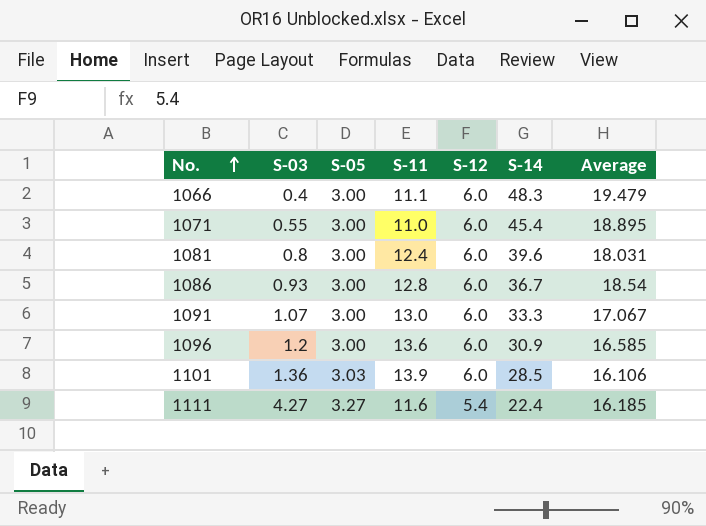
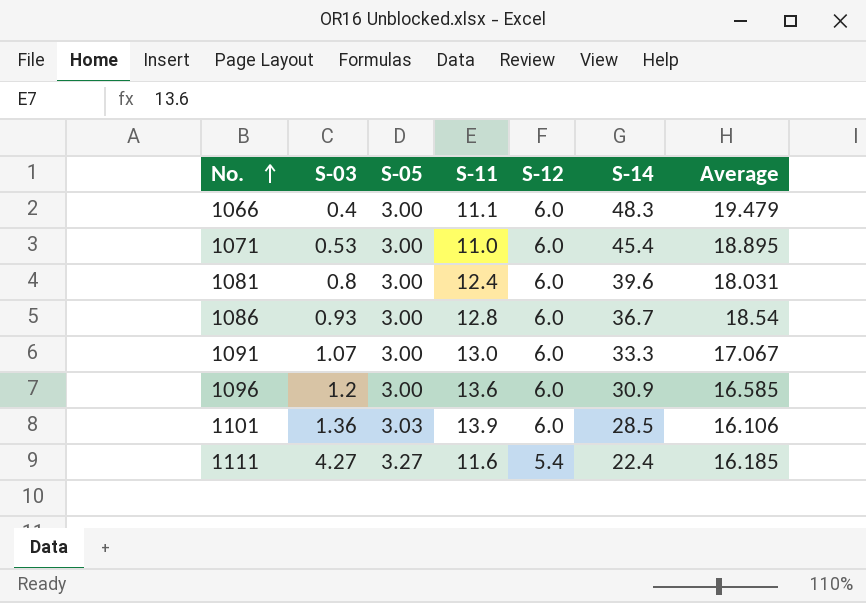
1071 | S-03: 0.55 -> 0.53

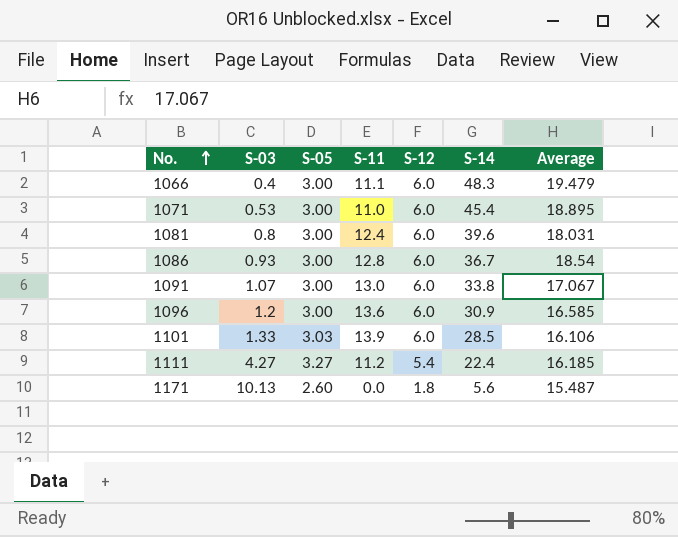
1091 | S-14: 33.3 -> 33.8
1101 | S-03: 1.36 -> 1.33
1111 | S-11: 11.6 -> 11.2
row 1171: none -> 10.13 | 2.60 | 0.0 | 1.8 | 5.6 | 15.487

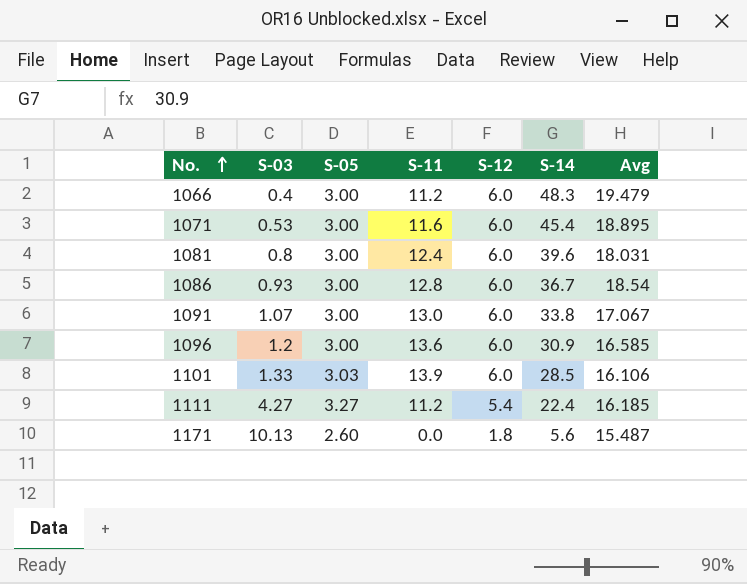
column name: Average -> Avg
1066 | S-11: 11.1 -> 11.2
1071 | S-11: 11.0 -> 11.6

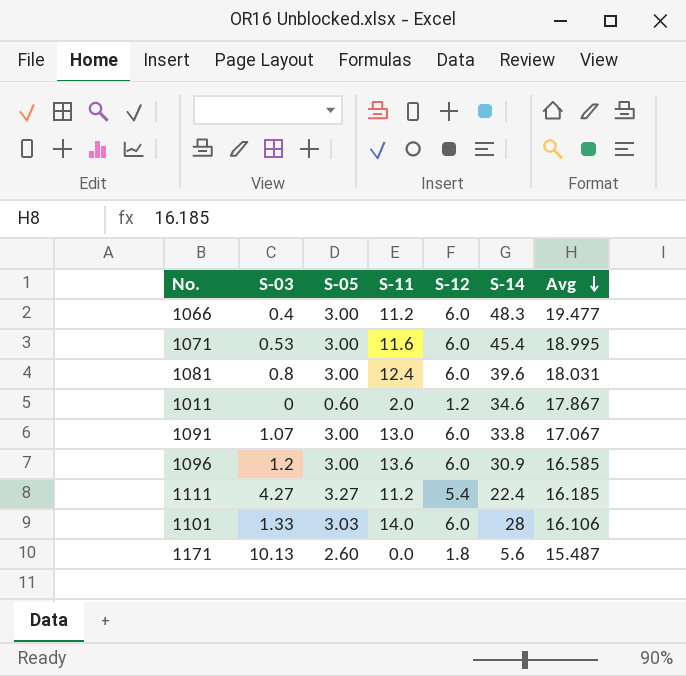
row order: No. ascending -> Avg descending
row 1086: 0.93 | 3.00 | 12.8 | 6.0 | 36.7 | 18.54 -> none
1066 | Avg: 19.479 -> 19.477
1071 | Avg: 18.895 -> 18.995
row 1011: none -> 0 | 0.60 | 2.0 | 1.2 | 34.6 | 17.867
1101 | S-11: 13.9 -> 14.0
1101 | S-14: 28.5 -> 28

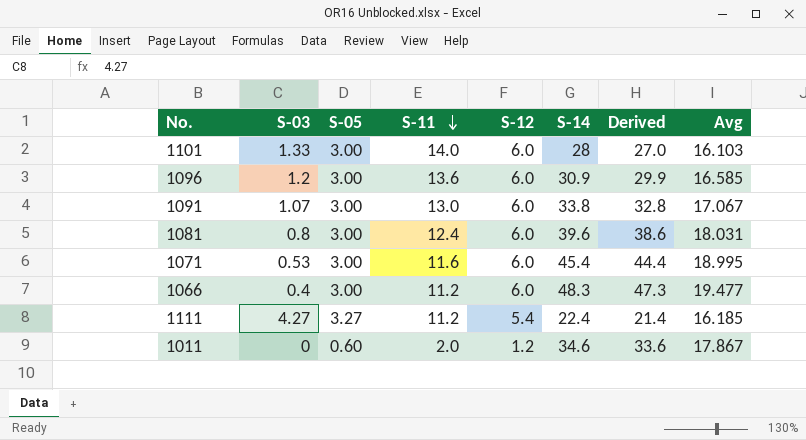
row order: Avg descending -> S-11 descending
column Derived | formula: none -> [S-14] - 1
row 1171: 10.13 | 2.60 | 0.0 | 1.8 | 5.6 | 15.487 -> none
1101 | S-05: 3.03 -> 3.00
1101 | Avg: 16.106 -> 16.103

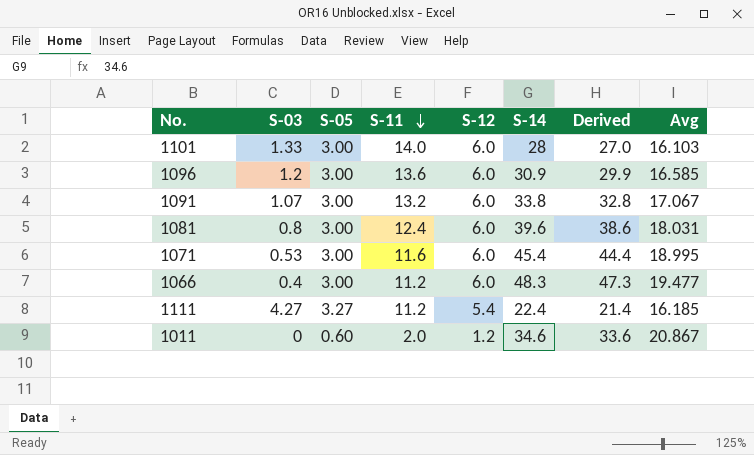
1091 | S-11: 13.0 -> 13.2
1011 | Avg: 17.867 -> 20.867

